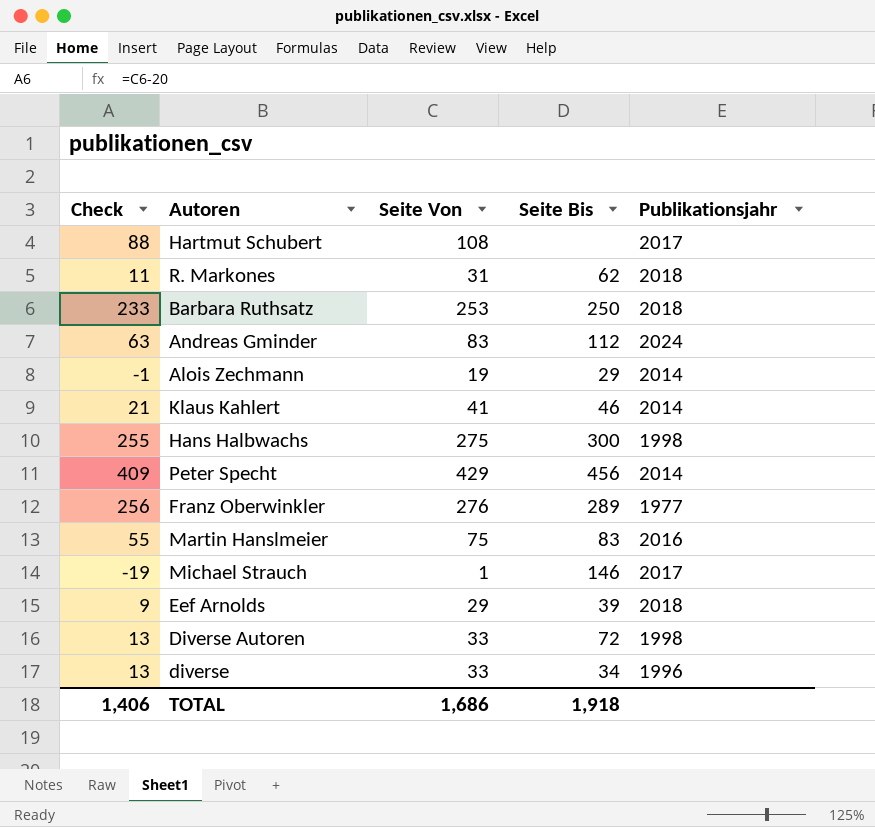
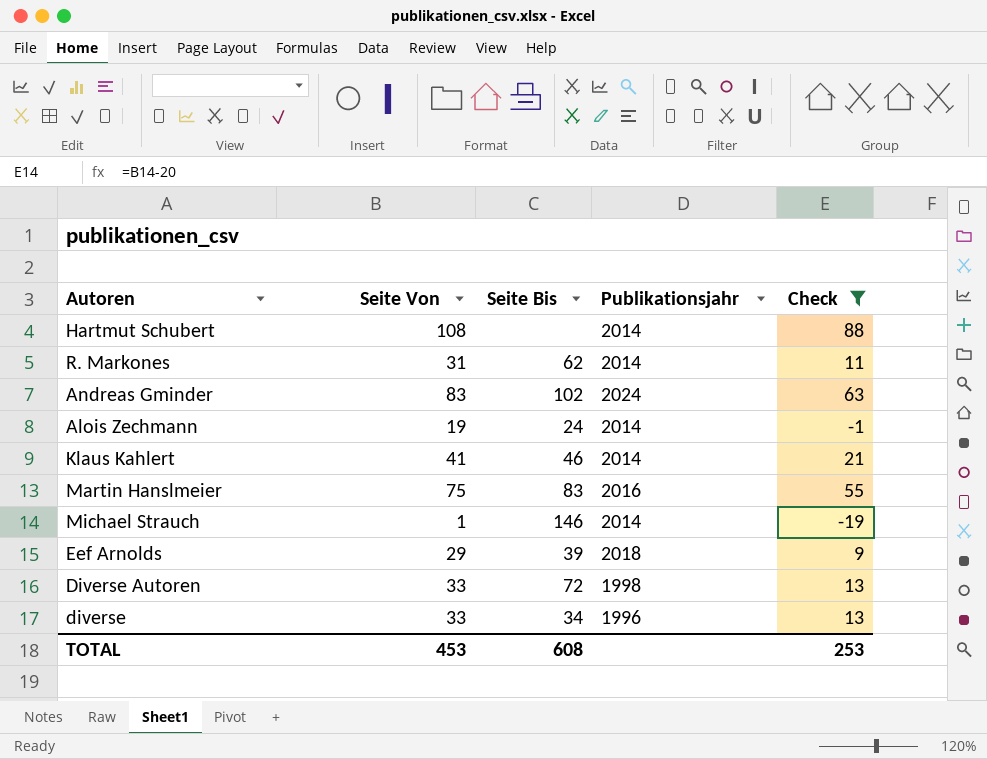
filter: none -> Check <= 88
column Check | position: 1 -> 5
Hartmut Schubert | Publikationsjahr: 2017 -> 2014
R. Markones | Publikationsjahr: 2018 -> 2014
Andreas Gminder | Seite Bis: 112 -> 102
Alois Zechmann | Seite Bis: 29 -> 24
Michael Strauch | Publikationsjahr: 2017 -> 2014
TOTAL | Seite Von: 1,686 -> 453
TOTAL | Seite Bis: 1,918 -> 608
TOTAL | Check: 1,406 -> 253

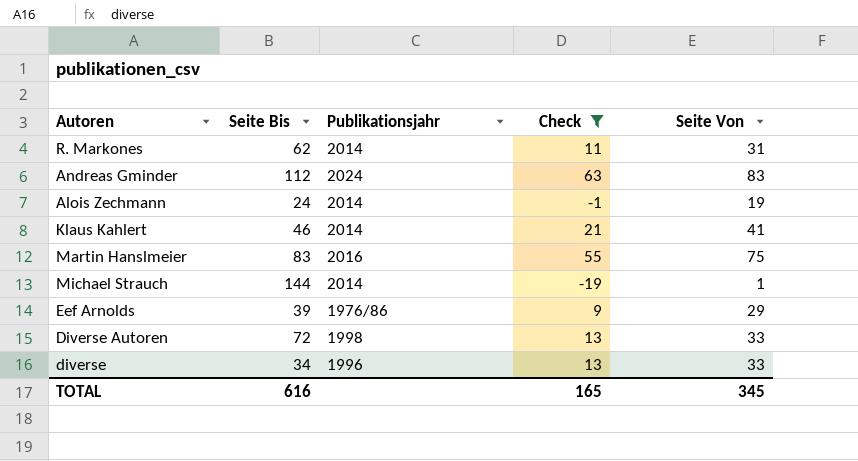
column Seite Von | position: 2 -> 5
row Hartmut Schubert: 108 | none | 2014 | 88 -> none
Andreas Gminder | Seite Bis: 102 -> 112
Michael Strauch | Seite Bis: 146 -> 144
Eef Arnolds | Publikationsjahr: 2018 -> 1976/86
TOTAL | Seite Bis: 608 -> 616
TOTAL | Check: 253 -> 165
TOTAL | Seite Von: 453 -> 345

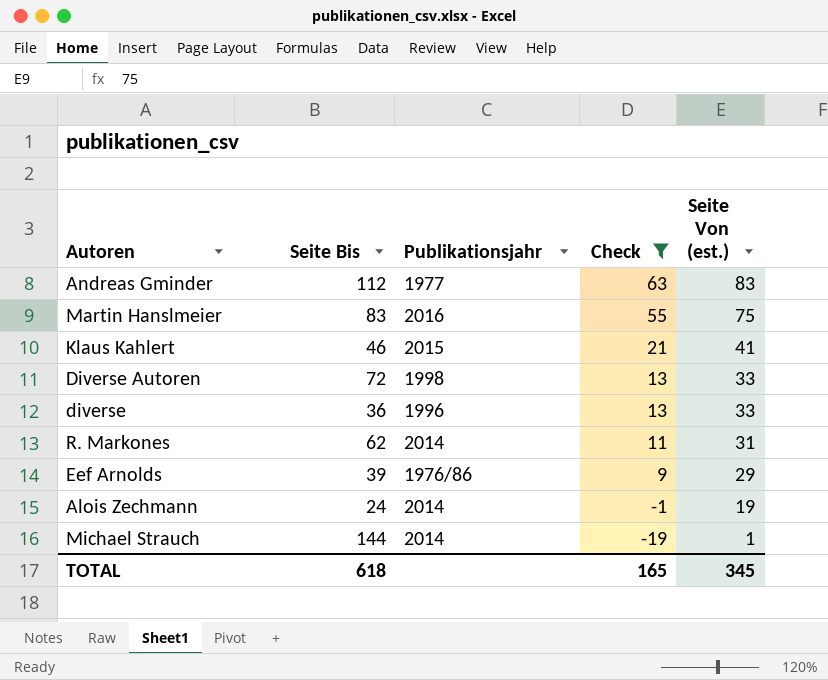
row order: none -> Check descending
column name: Seite Von -> Seite Von (est.)
Andreas Gminder | Publikationsjahr: 2024 -> 1977
Klaus Kahlert | Publikationsjahr: 2014 -> 2015
diverse | Seite Bis: 34 -> 36
TOTAL | Seite Bis: 616 -> 618

